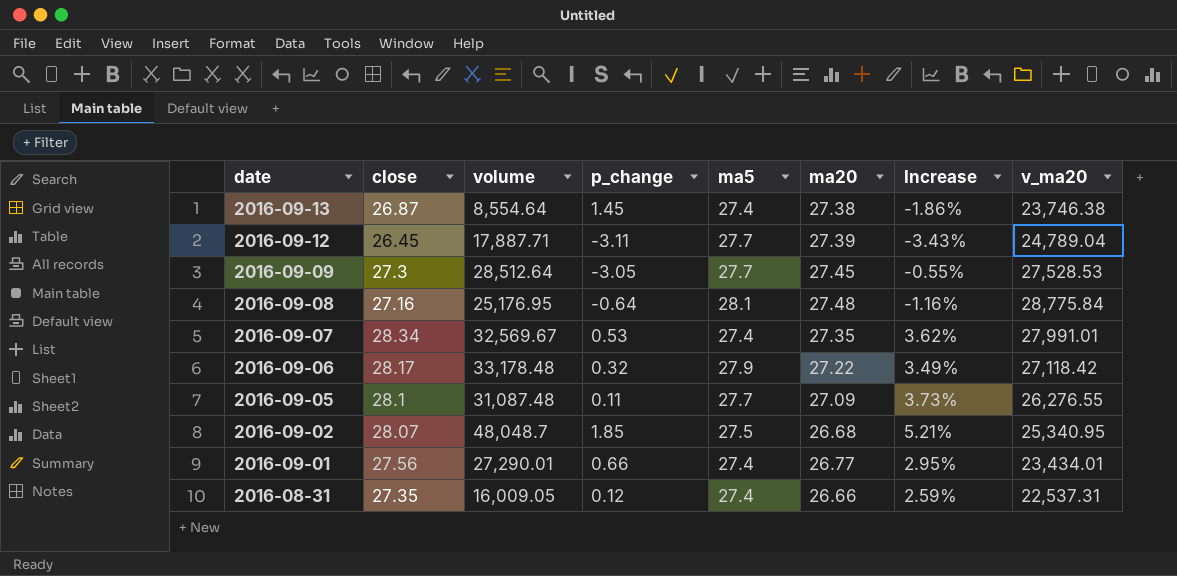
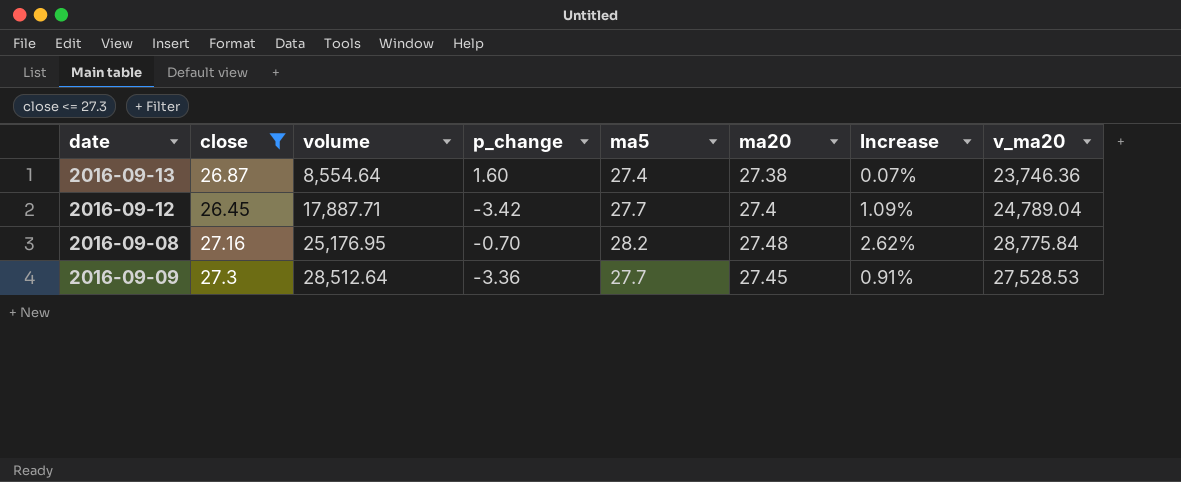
filter: none -> close <= 27.3
row order: date descending -> volume ascending
column Increase | formula: ([close] - [ma20]) / [ma20] -> ([ma5] - [ma20]) / [ma20]
2016-09-13 | p_change: 1.45 -> 1.60
2016-09-13 | v_ma20: 23,746.38 -> 23,746.36
2016-09-12 | p_change: -3.11 -> -3.42
2016-09-12 | ma20: 27.39 -> 27.4
2016-09-08 | p_change: -0.64 -> -0.70
2016-09-08 | ma5: 28.1 -> 28.2
2016-09-09 | p_change: -3.05 -> -3.36

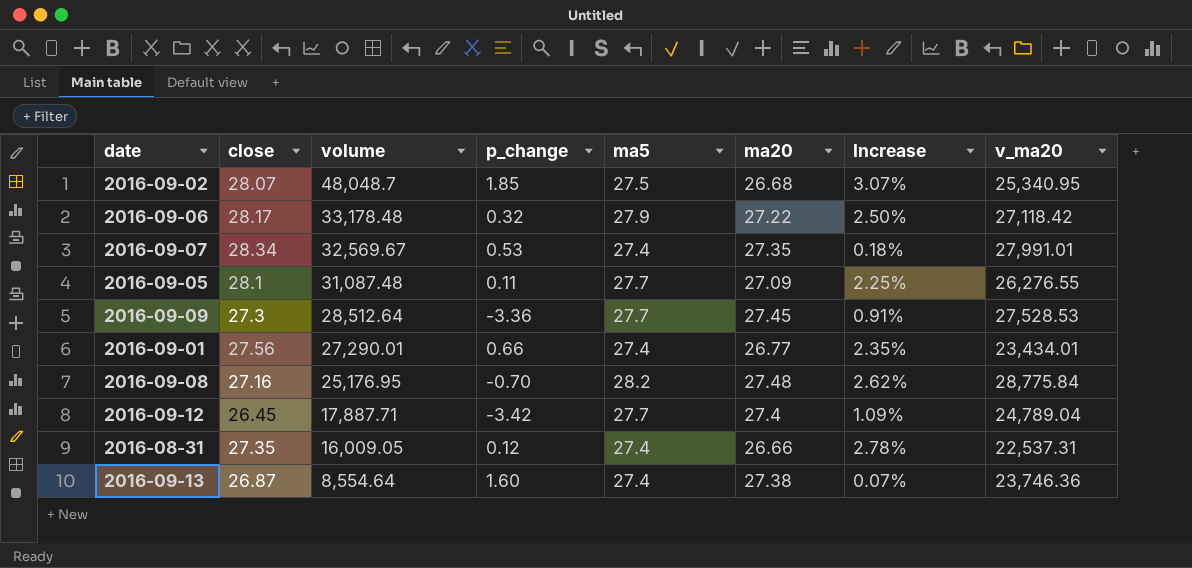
filter: close <= 27.3 -> none
row order: volume ascending -> volume descending

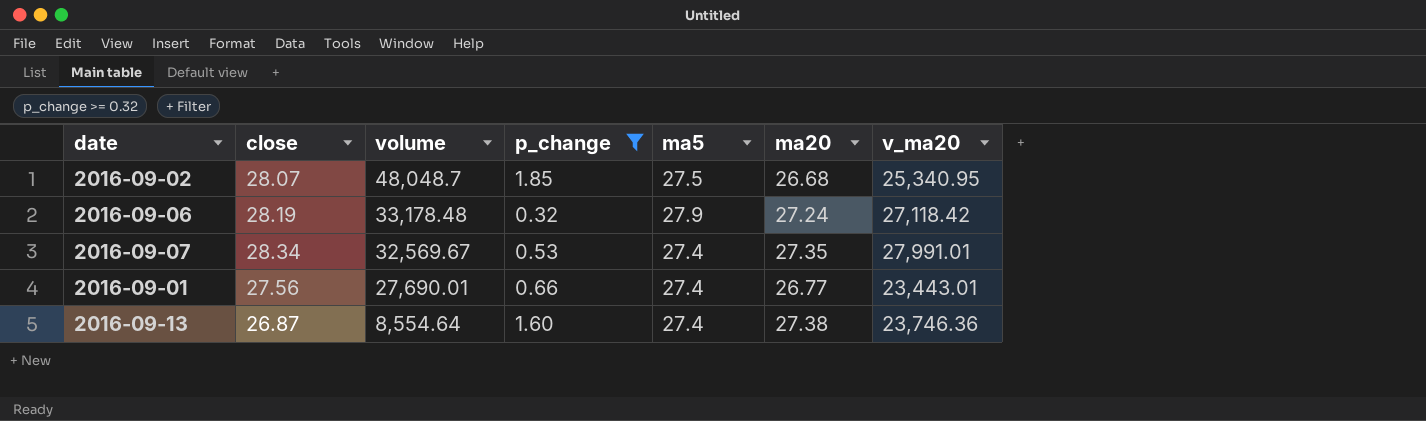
filter: none -> p_change >= 0.32
column Increase | formula: ([ma5] - [ma20]) / [ma20] -> none
2016-09-06 | close: 28.17 -> 28.19
2016-09-06 | ma20: 27.22 -> 27.24
2016-09-01 | volume: 27,290.01 -> 27,690.01
2016-09-01 | v_ma20: 23,434.01 -> 23,443.01

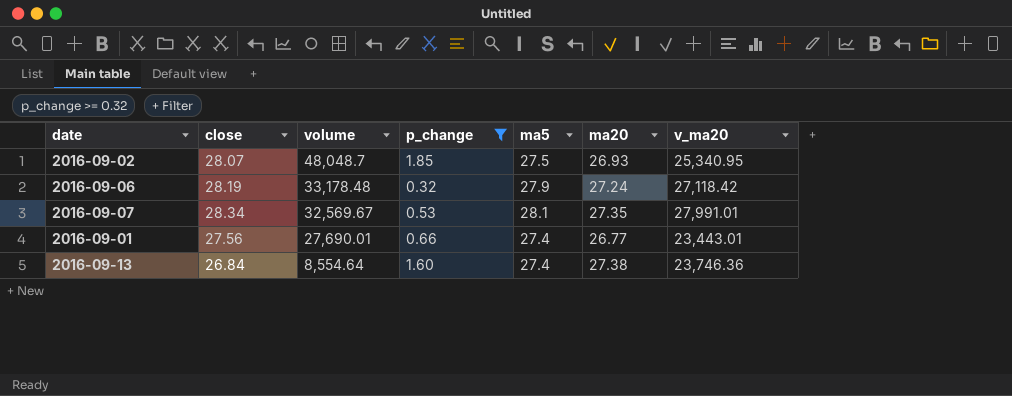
2016-09-02 | ma20: 26.68 -> 26.93
2016-09-07 | ma5: 27.4 -> 28.1
2016-09-13 | close: 26.87 -> 26.84

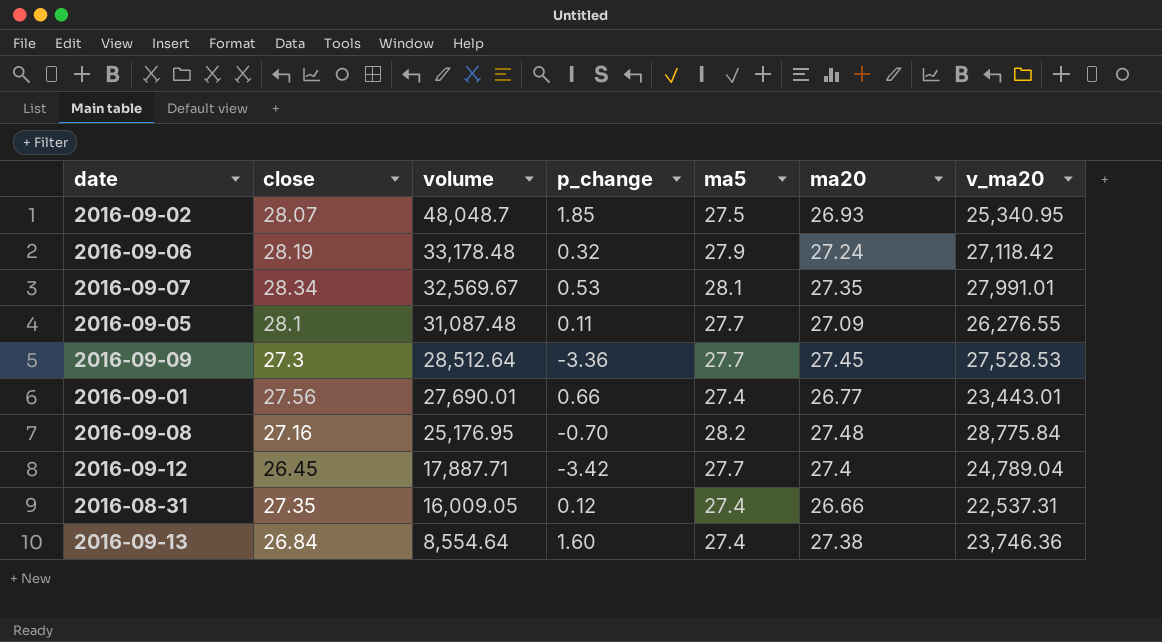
filter: p_change >= 0.32 -> none

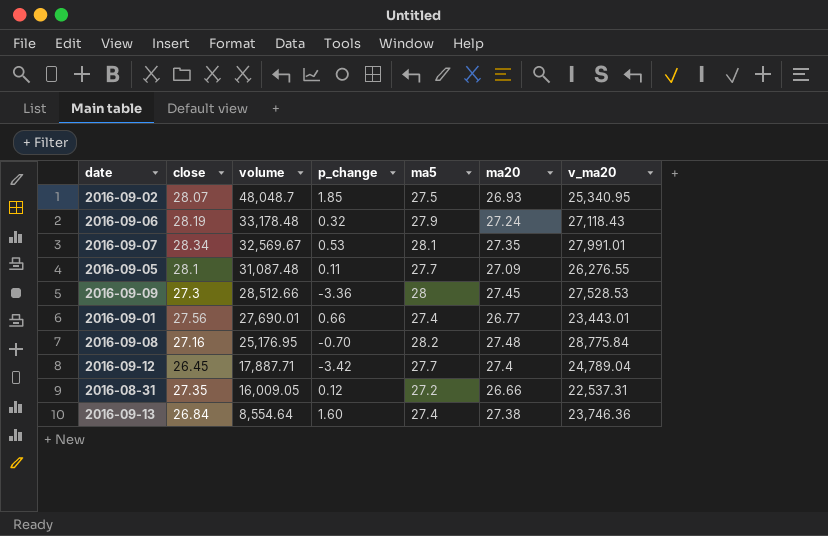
2016-09-06 | v_ma20: 27,118.42 -> 27,118.43
2016-09-09 | volume: 28,512.64 -> 28,512.66
2016-09-09 | ma5: 27.7 -> 28
2016-08-31 | ma5: 27.4 -> 27.2

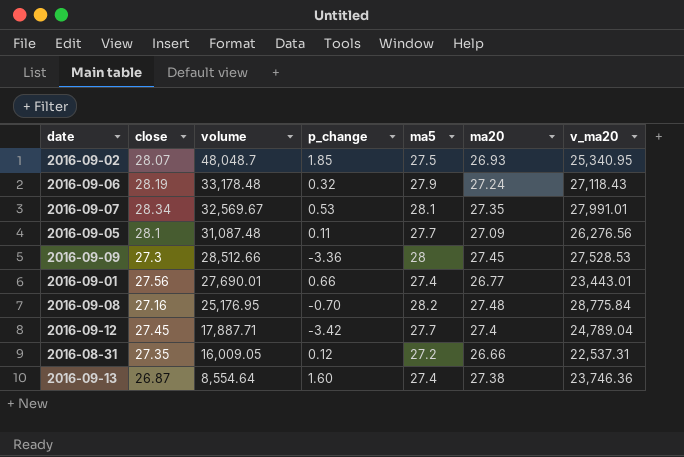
2016-09-05 | v_ma20: 26,276.55 -> 26,276.56
2016-09-12 | close: 26.45 -> 27.45
2016-09-13 | close: 26.84 -> 26.87

